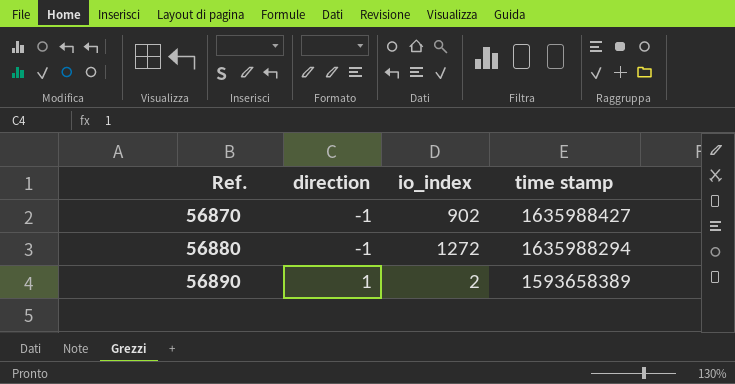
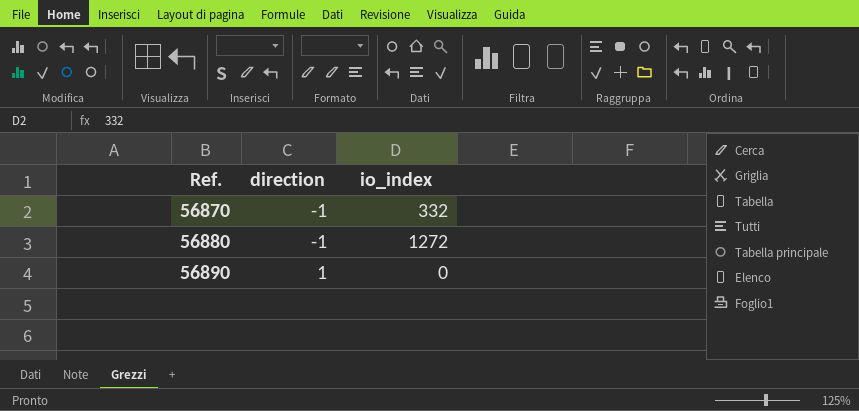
column time stamp | position: 4 -> none
56870 | io_index: 902 -> 332
56890 | io_index: 2 -> 0

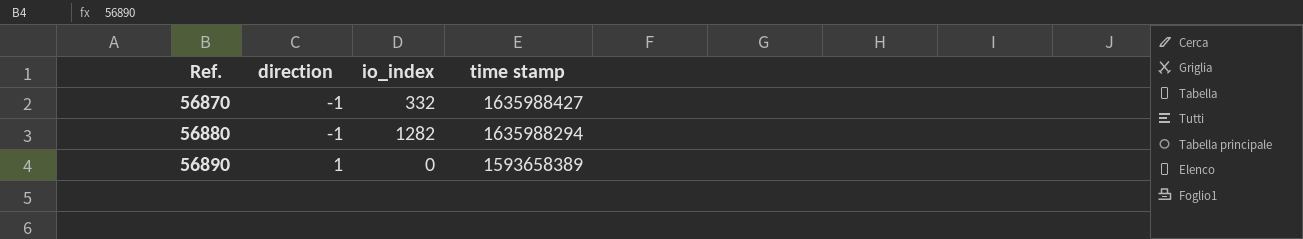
column time stamp | position: none -> 4
56880 | io_index: 1272 -> 1282

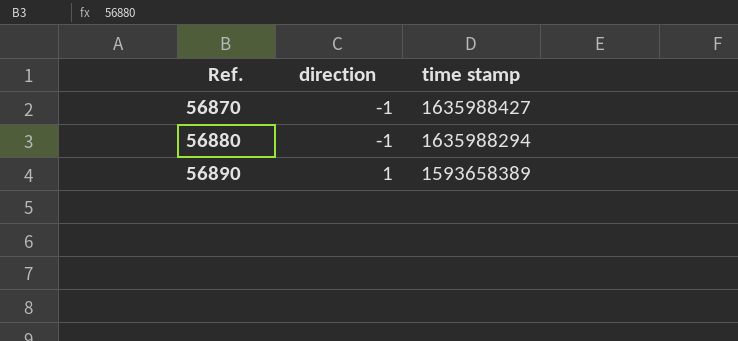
column io_index | position: 3 -> none

